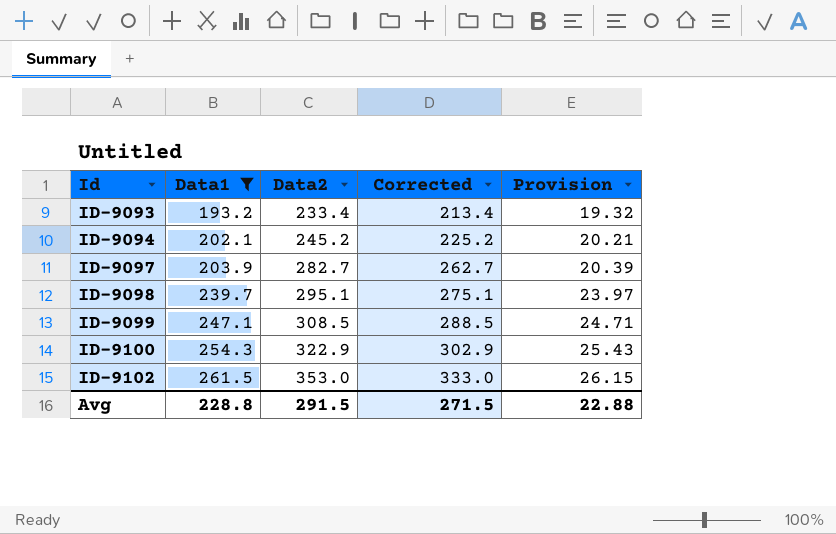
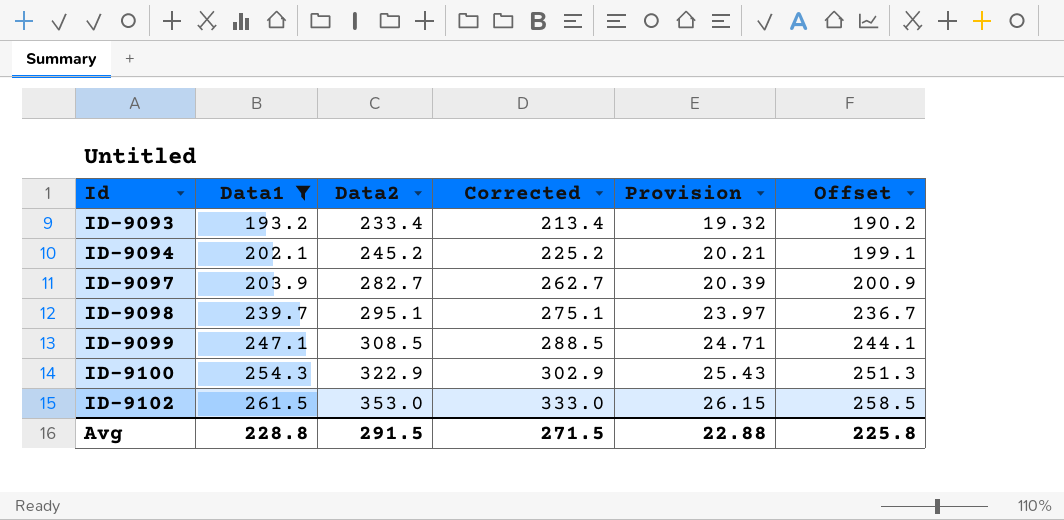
column Offset | formula: none -> [Data1] - 3

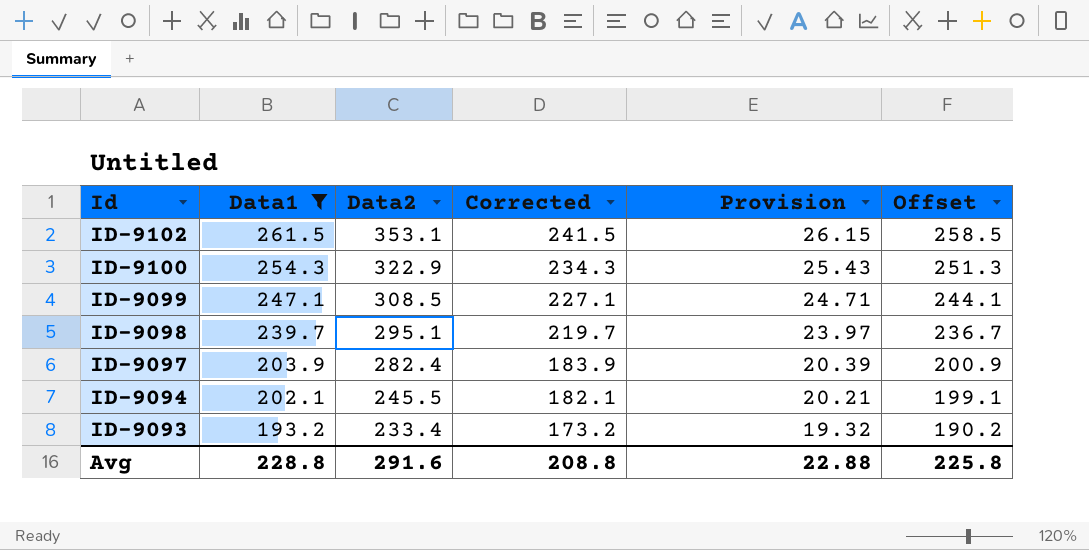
row order: Id ascending -> Id descending
column Corrected | formula: [Data2] - 20 -> [Data1] - 20
ID-9102 | Data2: 353.0 -> 353.1
ID-9097 | Data2: 282.7 -> 282.4
ID-9094 | Data2: 245.2 -> 245.5
Avg | Data2: 291.5 -> 291.6
Avg | Corrected: 271.5 -> 208.8

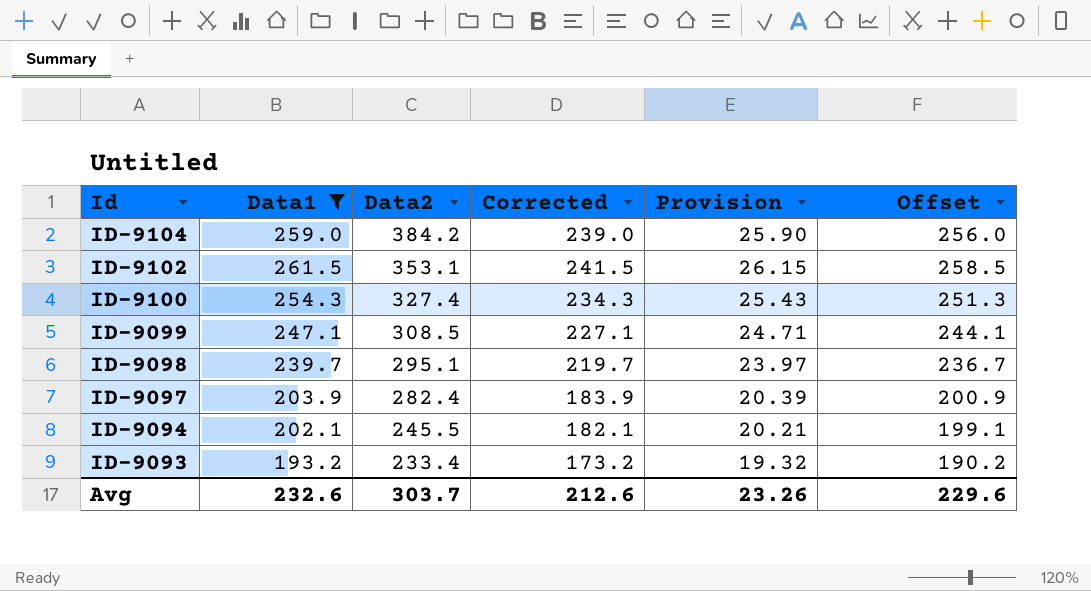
row ID-9104: none -> 259.0 | 384.2 | 239.0 | 25.90 | 256.0
ID-9100 | Data2: 322.9 -> 327.4
Avg | Data1: 228.8 -> 232.6
Avg | Data2: 291.6 -> 303.7
Avg | Corrected: 208.8 -> 212.6
Avg | Provision: 22.88 -> 23.26
Avg | Offset: 225.8 -> 229.6

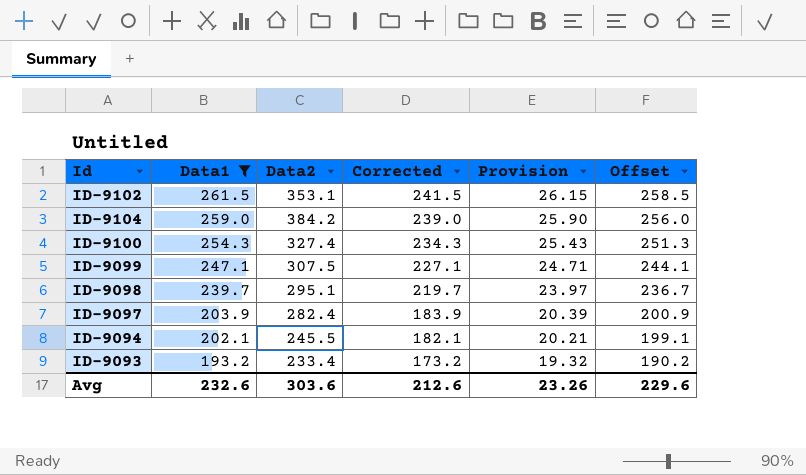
row order: Id descending -> Data1 descending
ID-9099 | Data2: 308.5 -> 307.5
Avg | Data2: 303.7 -> 303.6

